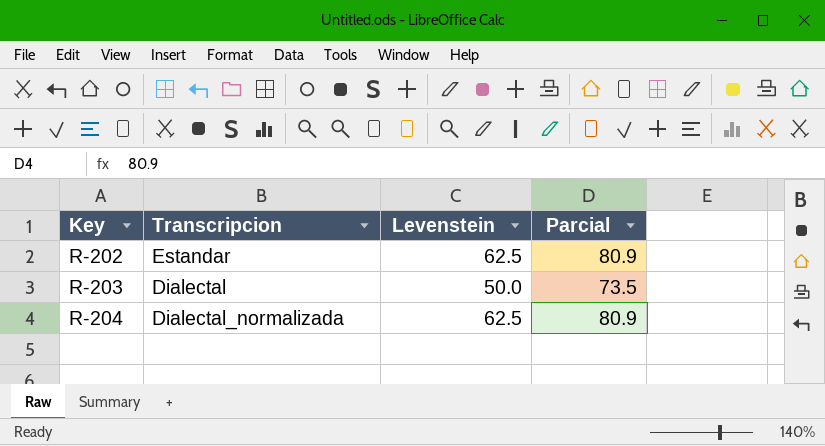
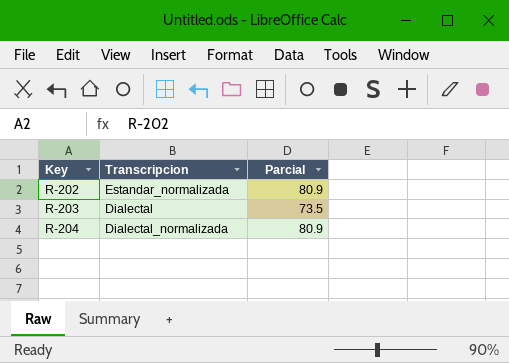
column Levenstein | position: 3 -> none
R-202 | Transcripcion: Estandar -> Estandar_normalizada

